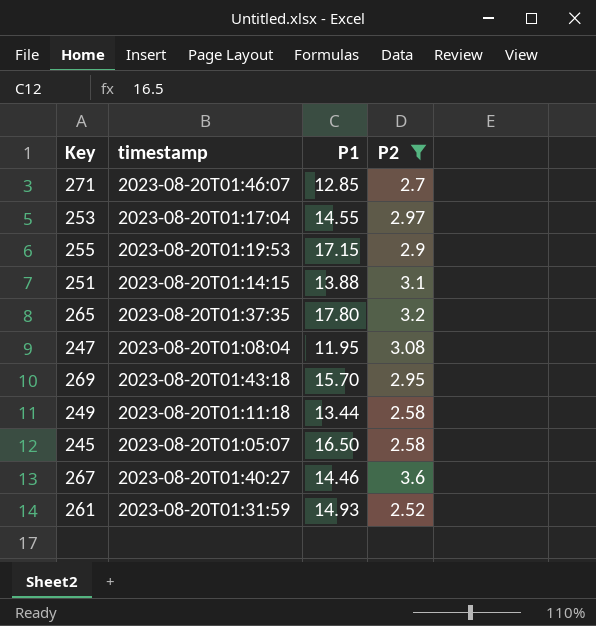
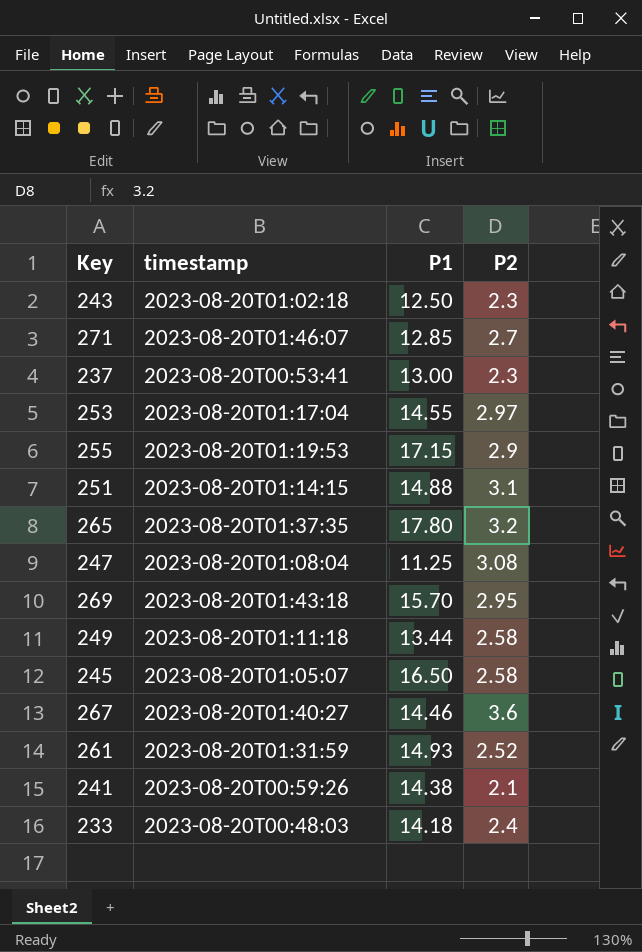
filter: P2 >= 2.52 -> none
251 | P1: 13.88 -> 14.88
247 | P1: 11.95 -> 11.25

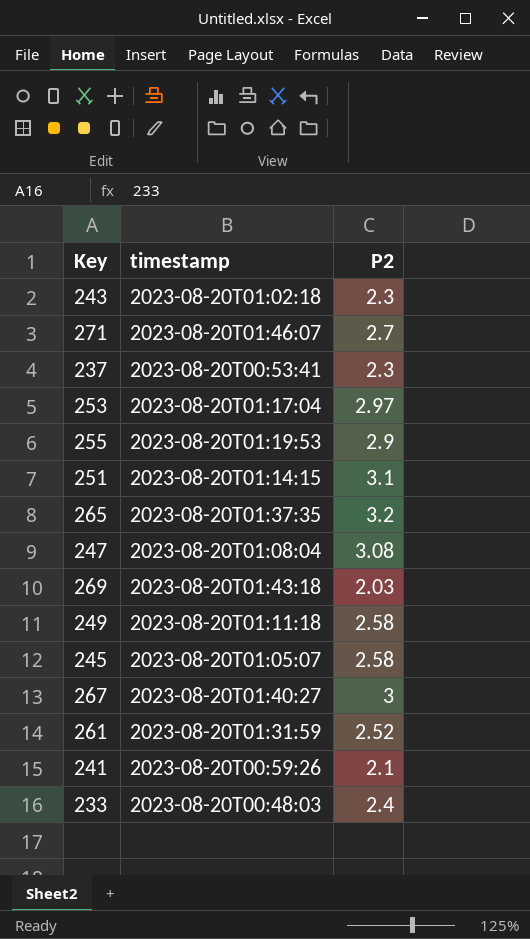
column P1 | position: 3 -> none
269 | P2: 2.95 -> 2.03
267 | P2: 3.6 -> 3

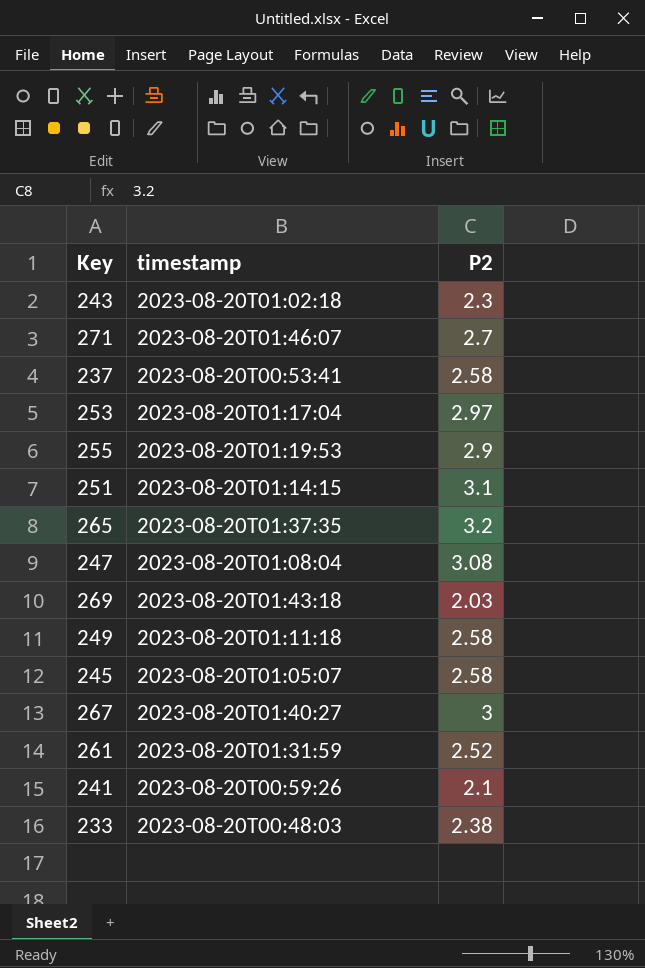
237 | P2: 2.3 -> 2.58
233 | P2: 2.4 -> 2.38

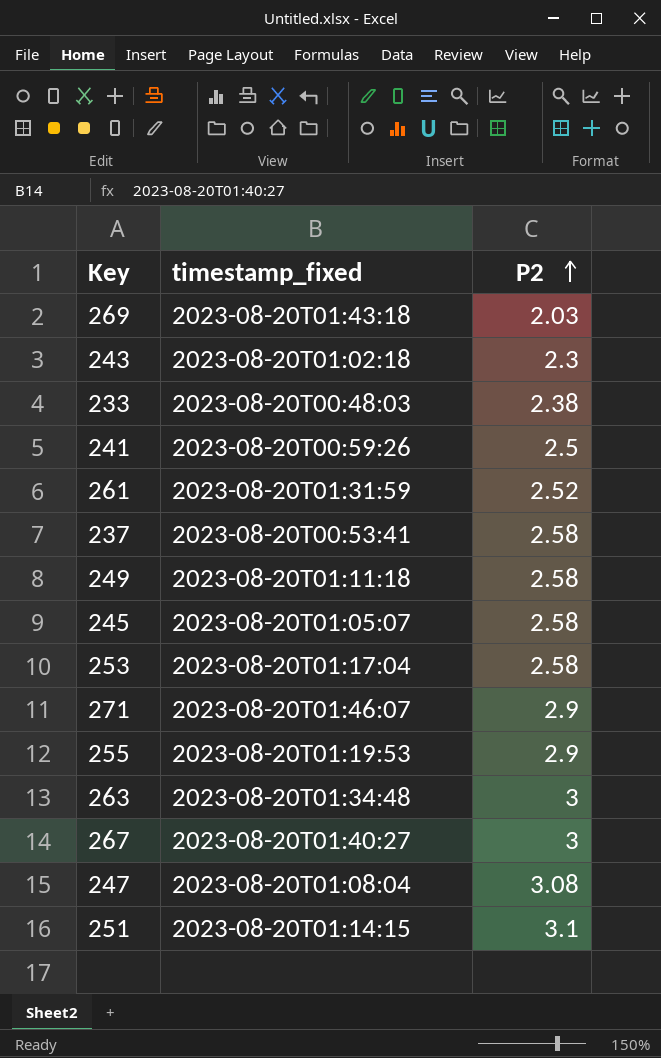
row order: none -> P2 ascending
column name: timestamp -> timestamp_fixed
row 265: 2023-08-20T01:37:35 | 3.2 -> none
241 | P2: 2.1 -> 2.5
253 | P2: 2.97 -> 2.58
271 | P2: 2.7 -> 2.9
row 263: none -> 2023-08-20T01:34:48 | 3

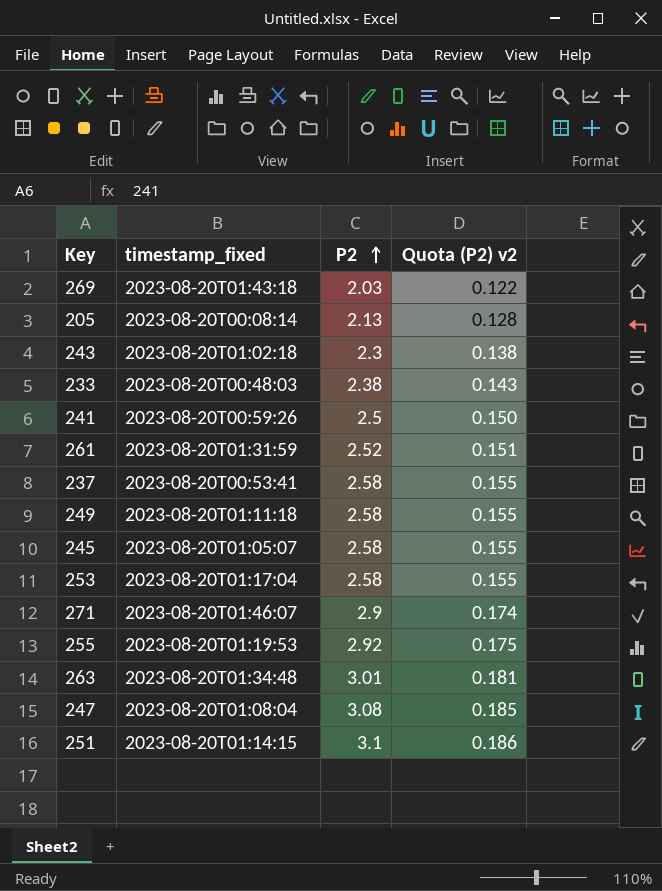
column Quota (P2) v2 | formula: none -> [P2] * 0.06
row 267: 2023-08-20T01:40:27 | 3 -> none
row 205: none -> 2023-08-20T00:08:14 | 2.13 | 0.128
255 | P2: 2.9 -> 2.92
263 | P2: 3 -> 3.01

